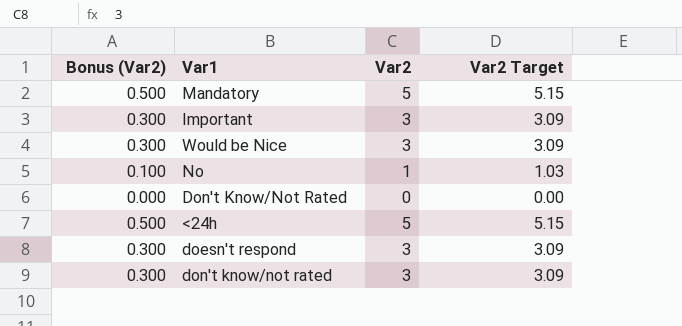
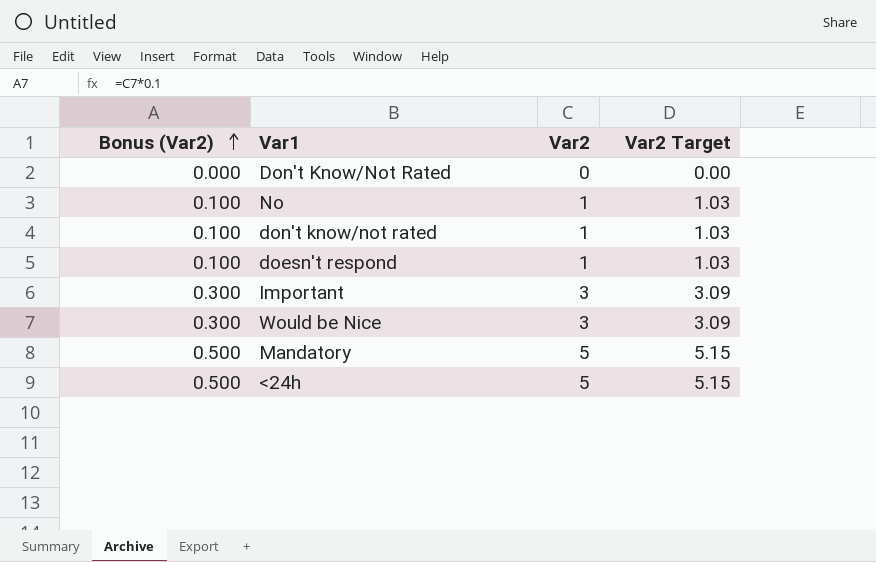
row order: none -> Bonus (Var2) ascending
don't know/not rated | Bonus (Var2): 0.300 -> 0.100
don't know/not rated | Var2: 3 -> 1
don't know/not rated | Var2 Target: 3.09 -> 1.03
doesn't respond | Bonus (Var2): 0.300 -> 0.100
doesn't respond | Var2: 3 -> 1
doesn't respond | Var2 Target: 3.09 -> 1.03

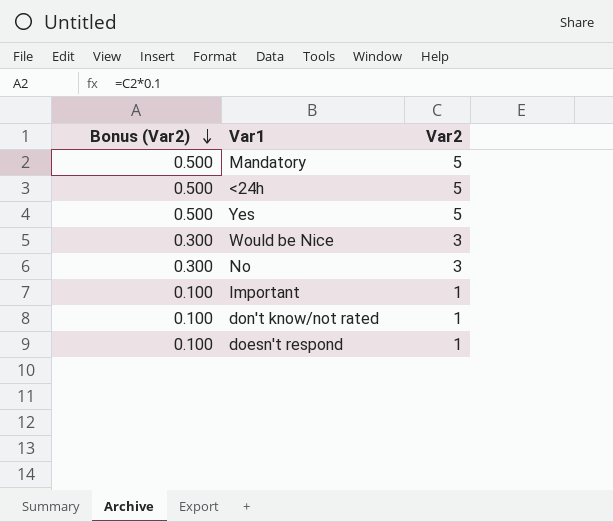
row order: Bonus (Var2) ascending -> Bonus (Var2) descending
column Var2 Target | formula: [Var2] * 1.03 -> none
row Don't Know/Not Rated: 0.000 | 0 | 0.00 -> none
row Yes: none -> 0.500 | 5
No | Bonus (Var2): 0.100 -> 0.300
No | Var2: 1 -> 3
Important | Bonus (Var2): 0.300 -> 0.100
Important | Var2: 3 -> 1

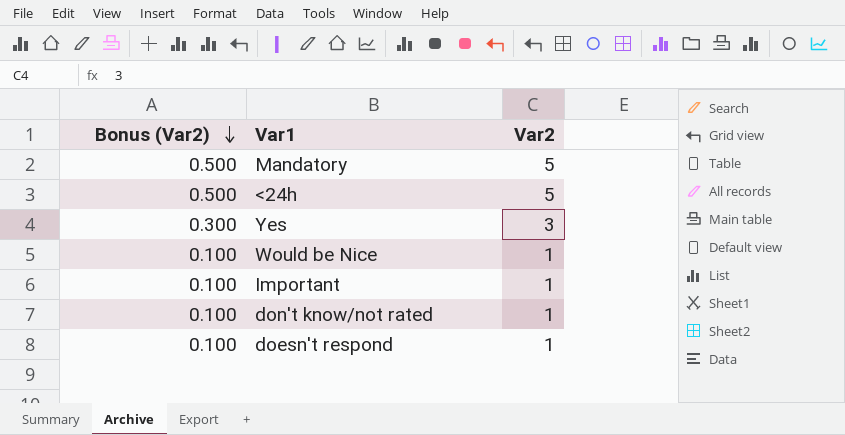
row No: 0.300 | 3 -> none
Yes | Bonus (Var2): 0.500 -> 0.300
Yes | Var2: 5 -> 3
Would be Nice | Bonus (Var2): 0.300 -> 0.100
Would be Nice | Var2: 3 -> 1

